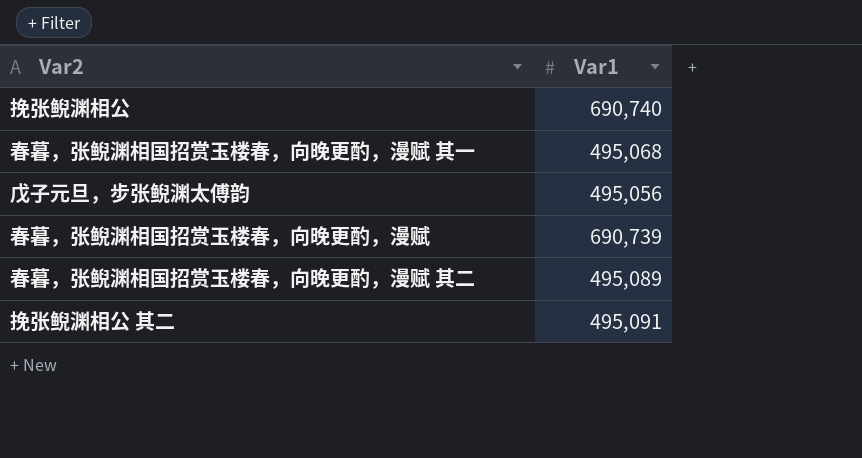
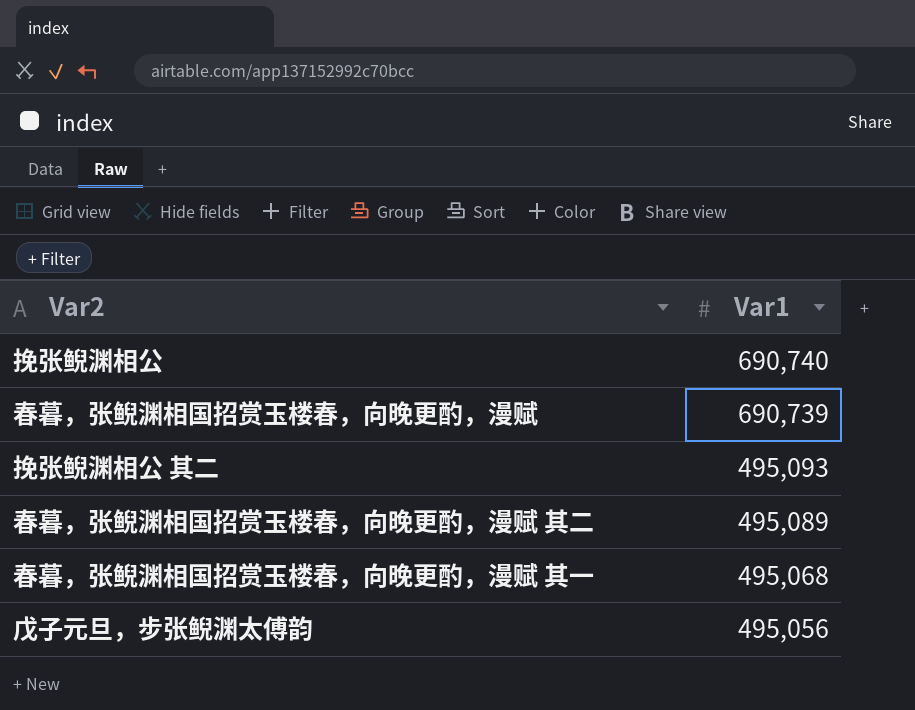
row order: none -> Var1 descending
挽张鲵渊相公 其二 | Var1: 495,091 -> 495,093

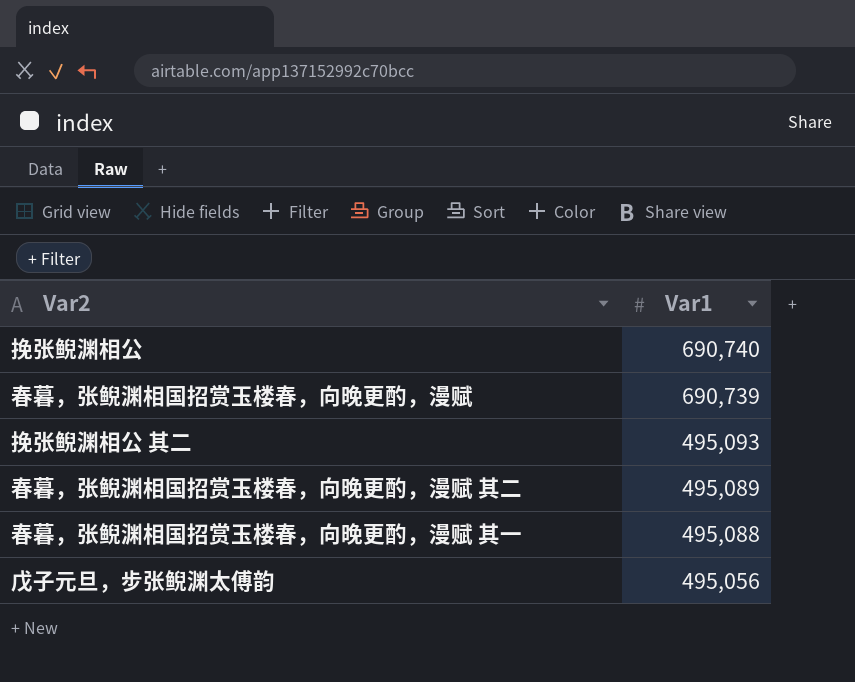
春暮，张鲵渊相国招赏玉楼春，向晚更酌，漫赋 其一 | Var1: 495,068 -> 495,088

